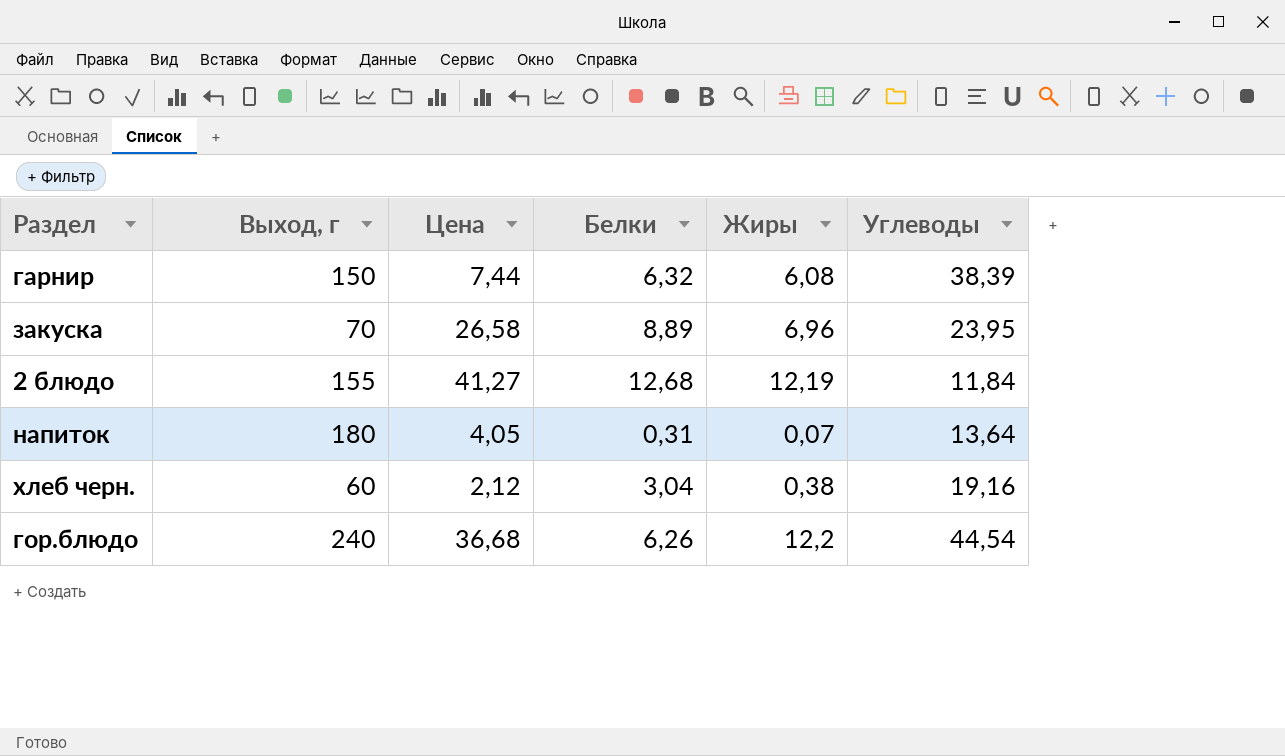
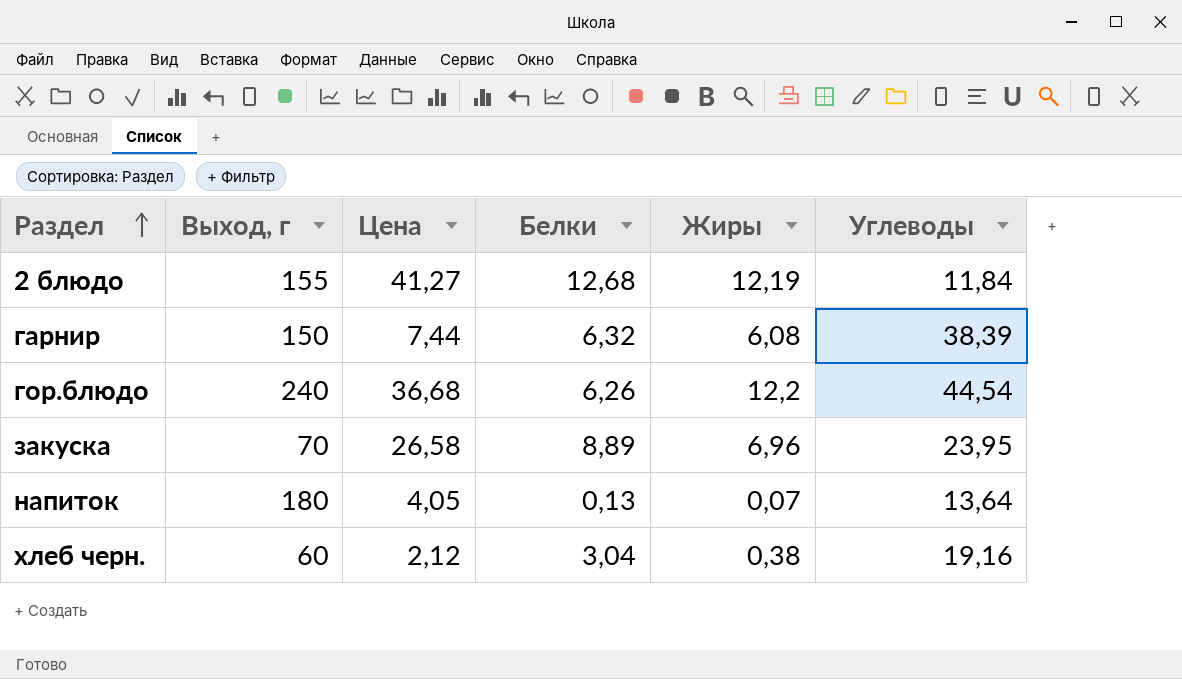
row order: none -> Раздел ascending
напиток | Белки: 0,31 -> 0,13

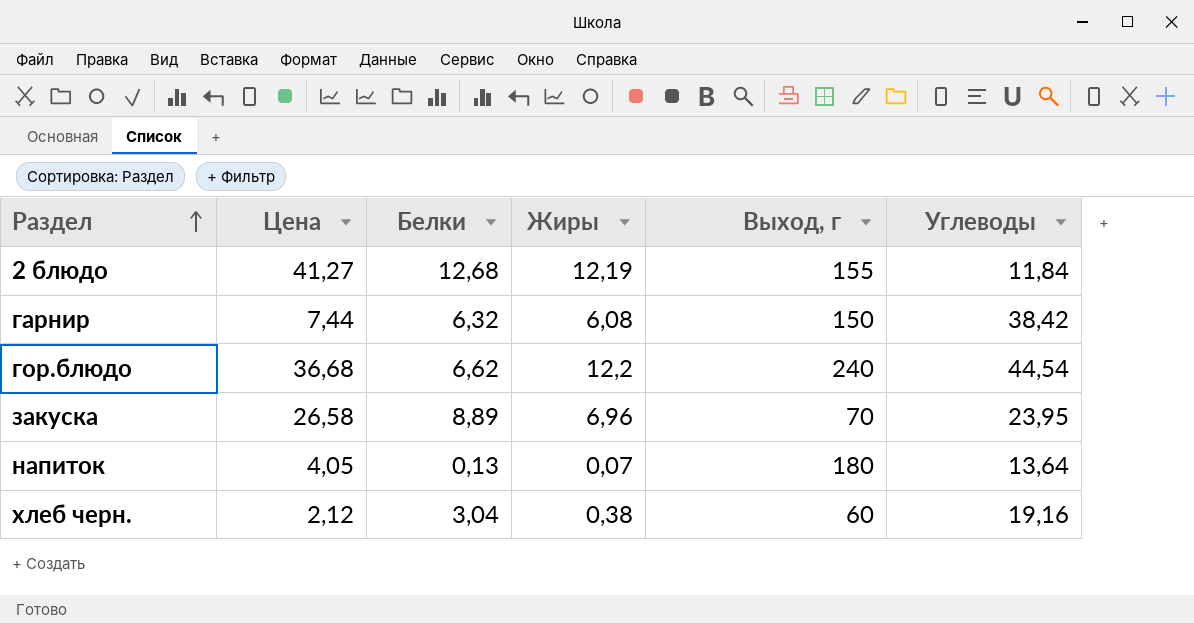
column Выход, г | position: 2 -> 5
гарнир | Углеводы: 38,39 -> 38,42
гор.блюдо | Белки: 6,26 -> 6,62

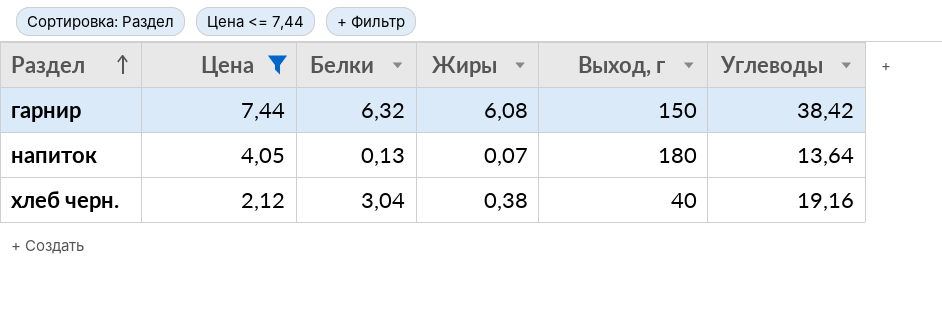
filter: none -> Цена <= 7,44
хлеб черн. | Выход, г: 60 -> 40

